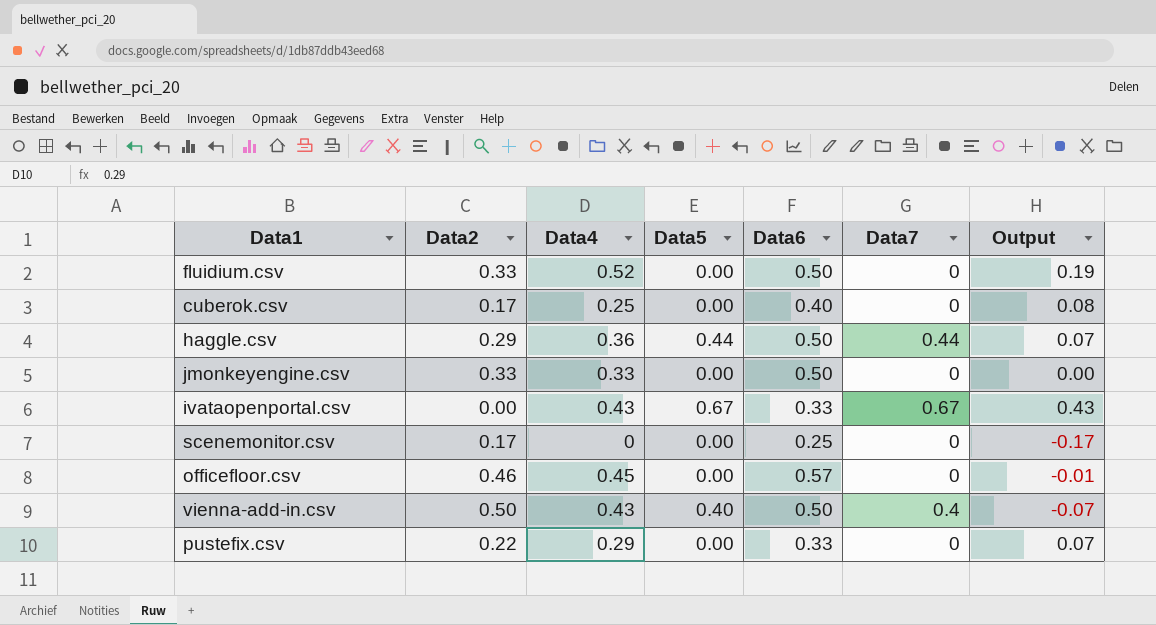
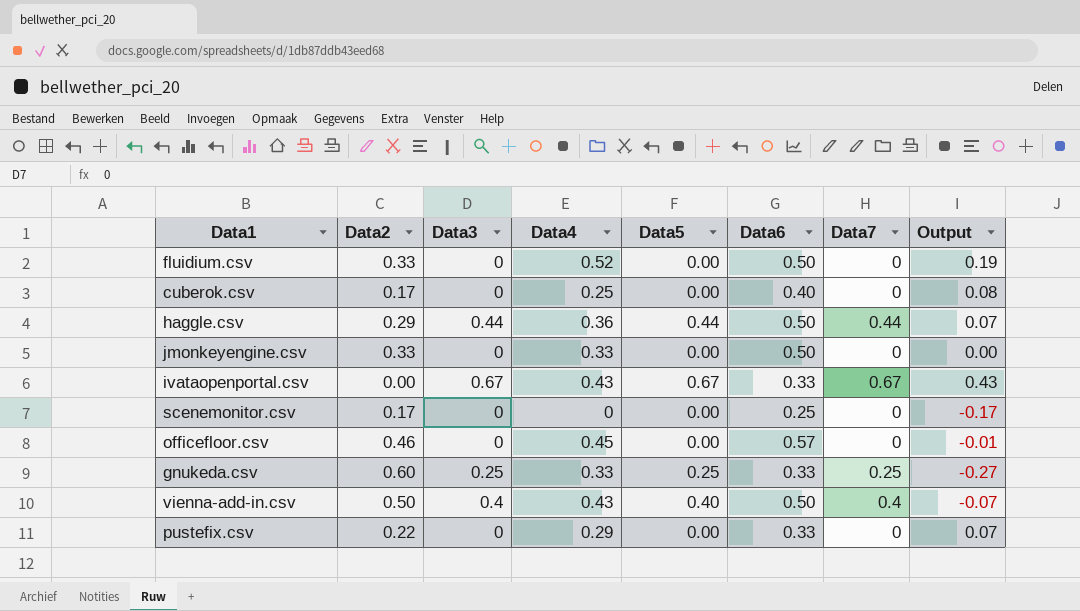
column Data3 | position: none -> 3
row gnukeda.csv: none -> 0.60 | 0.25 | 0.33 | 0.25 | 0.33 | 0.25 | -0.27

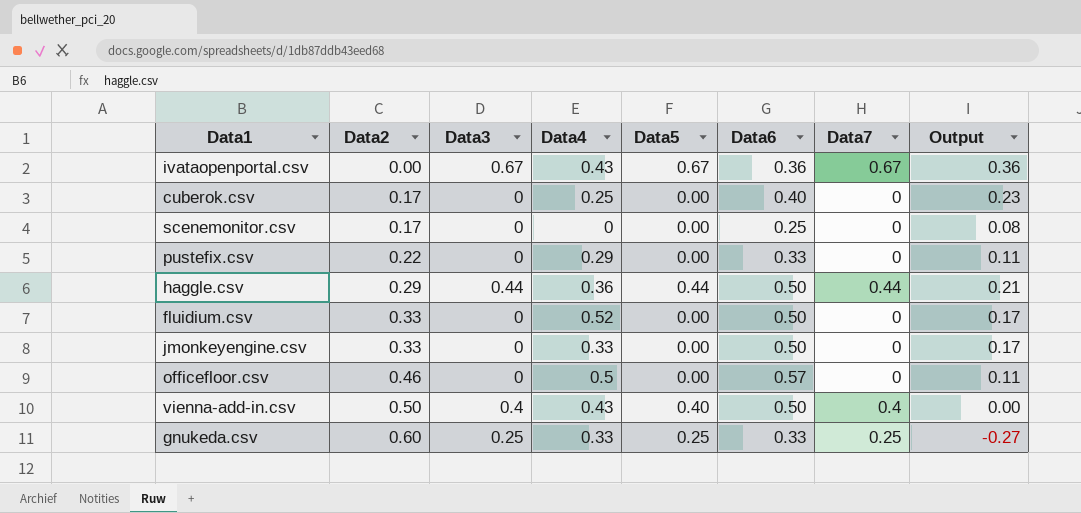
row order: none -> Data2 ascending
column Output | formula: [Data4] - [Data2] -> [Data6] - [Data2]
ivataopenportal.csv | Data6: 0.33 -> 0.36
officefloor.csv | Data4: 0.45 -> 0.5

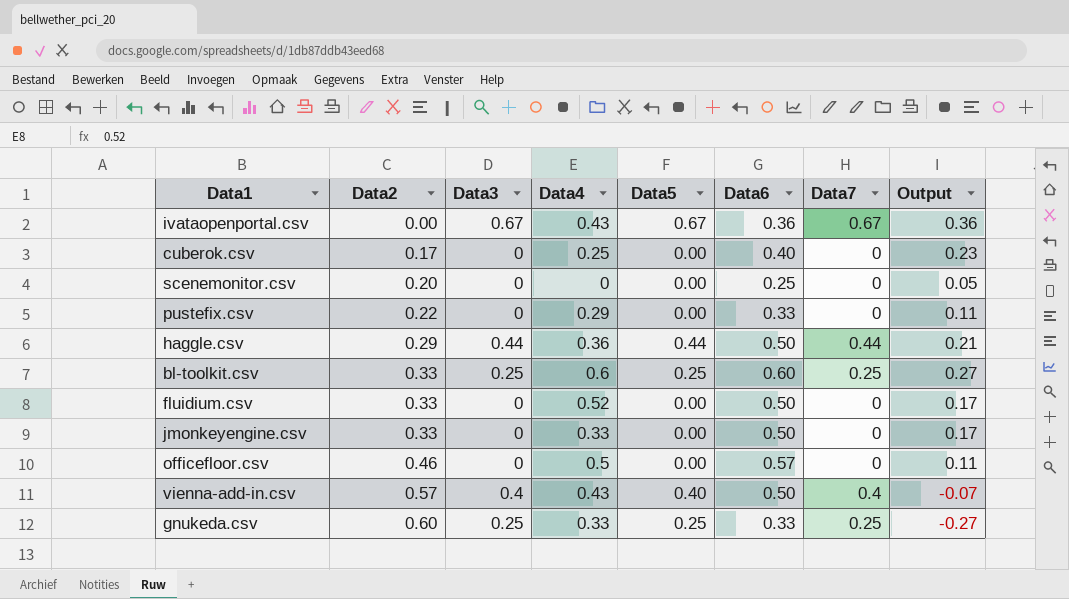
scenemonitor.csv | Data2: 0.17 -> 0.20
scenemonitor.csv | Output: 0.08 -> 0.05
row bl-toolkit.csv: none -> 0.33 | 0.25 | 0.6 | 0.25 | 0.60 | 0.25 | 0.27
vienna-add-in.csv | Data2: 0.50 -> 0.57
vienna-add-in.csv | Output: 0.00 -> -0.07

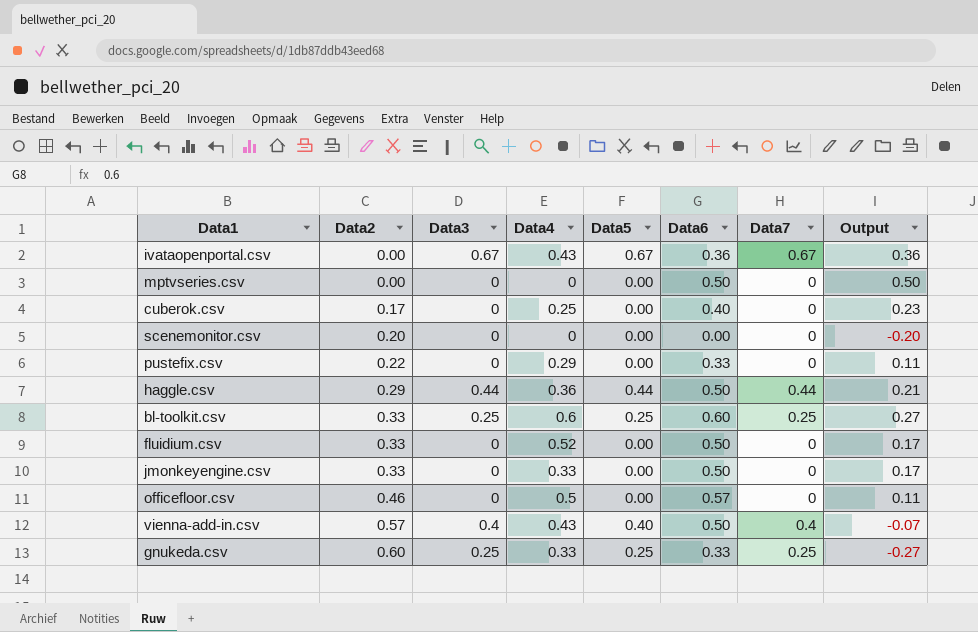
row mptvseries.csv: none -> 0.00 | 0 | 0 | 0.00 | 0.50 | 0 | 0.50
scenemonitor.csv | Data6: 0.25 -> 0.00
scenemonitor.csv | Output: 0.05 -> -0.20

